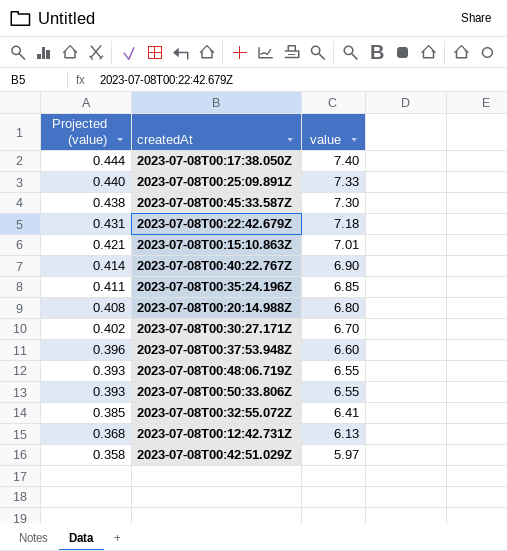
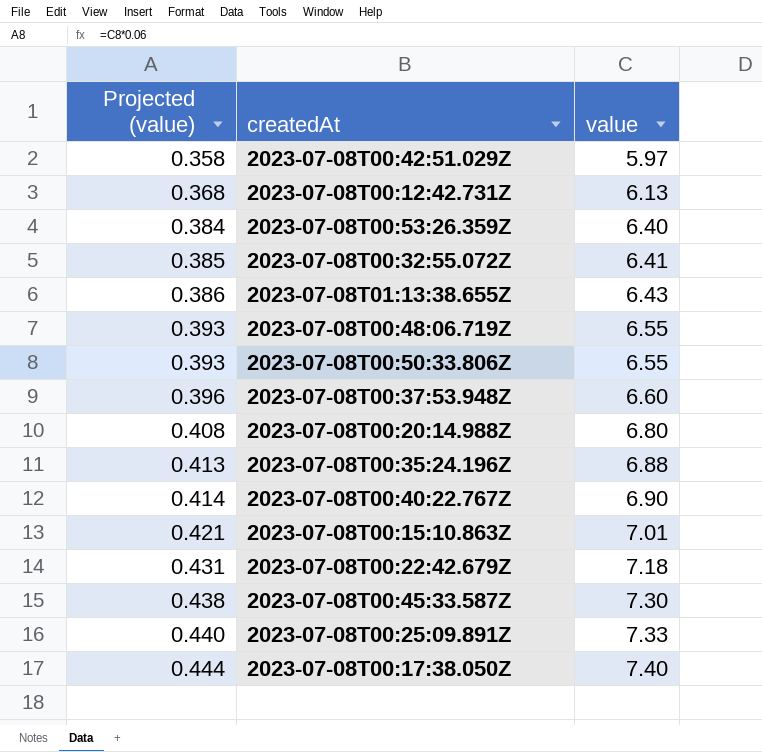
row order: Projected (value) descending -> Projected (value) ascending
row 2023-07-08T00:30:27.171Z: 0.402 | 6.70 -> none
row 2023-07-08T00:53:26.359Z: none -> 0.384 | 6.40
row 2023-07-08T01:13:38.655Z: none -> 0.386 | 6.43
2023-07-08T00:35:24.196Z | Projected (value): 0.411 -> 0.413
2023-07-08T00:35:24.196Z | value: 6.85 -> 6.88

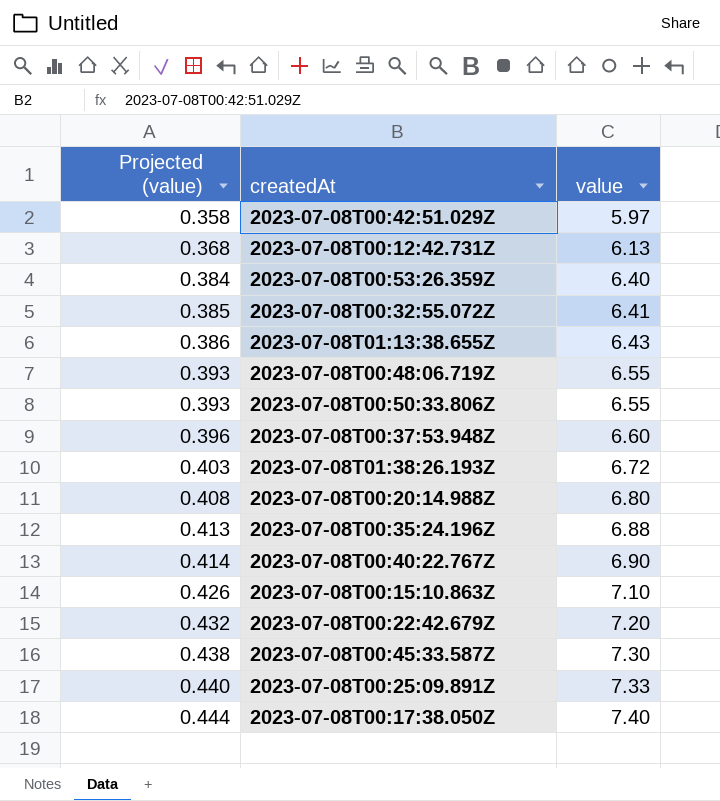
row 2023-07-08T01:38:26.193Z: none -> 0.403 | 6.72
2023-07-08T00:15:10.863Z | Projected (value): 0.421 -> 0.426
2023-07-08T00:15:10.863Z | value: 7.01 -> 7.10
2023-07-08T00:22:42.679Z | Projected (value): 0.431 -> 0.432
2023-07-08T00:22:42.679Z | value: 7.18 -> 7.20

